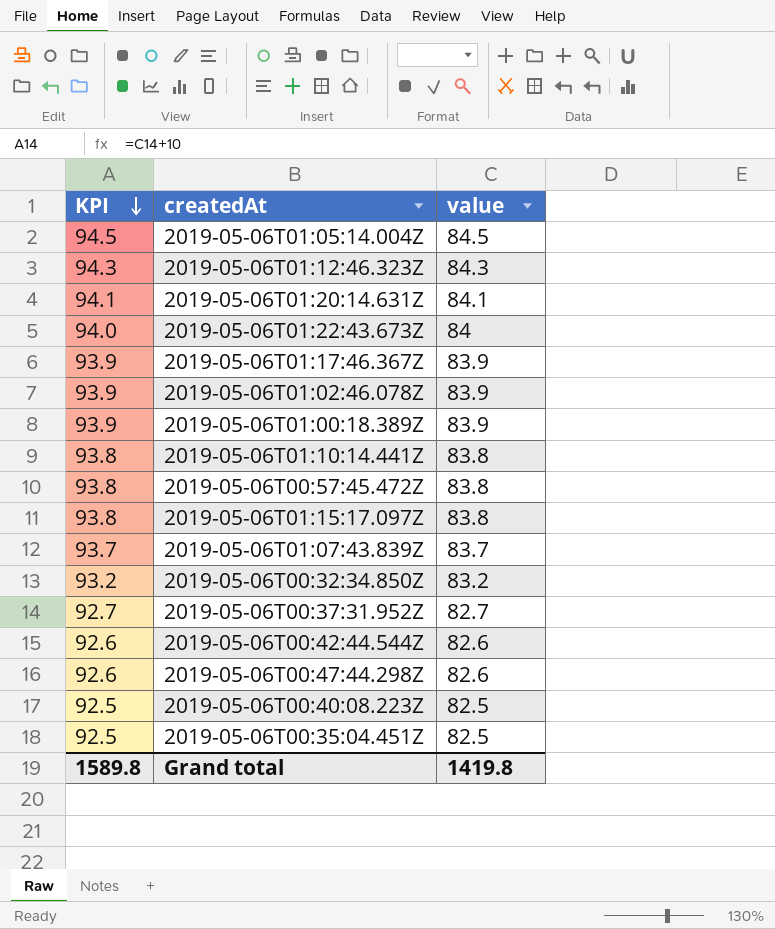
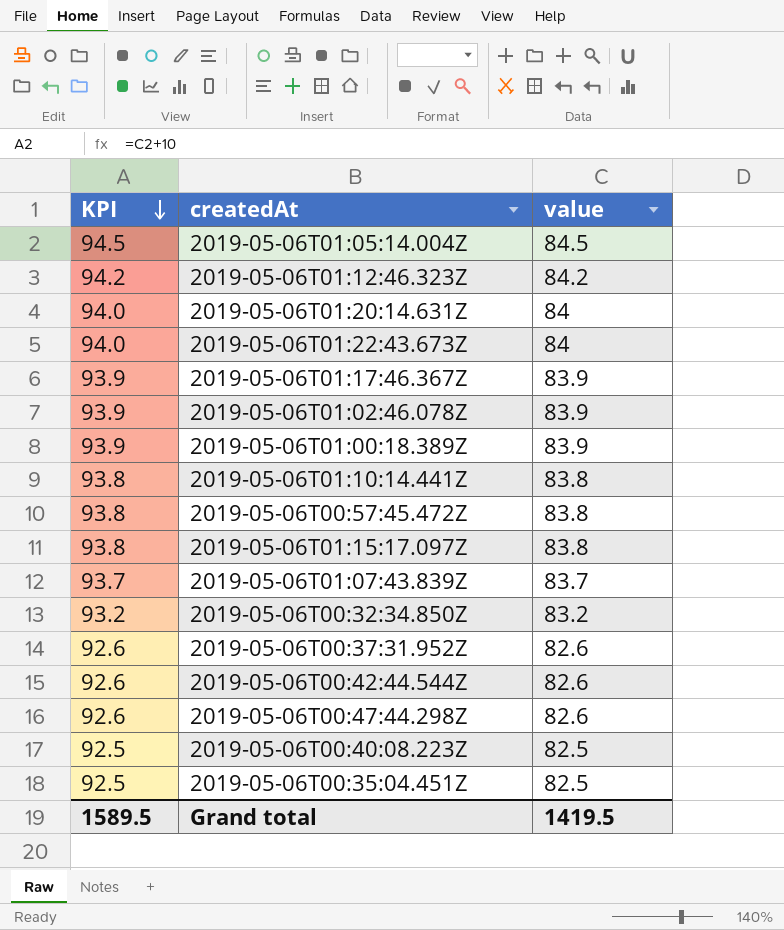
2019-05-06T01:12:46.323Z | KPI: 94.3 -> 94.2
2019-05-06T01:12:46.323Z | value: 84.3 -> 84.2
2019-05-06T01:20:14.631Z | KPI: 94.1 -> 94.0
2019-05-06T01:20:14.631Z | value: 84.1 -> 84
2019-05-06T00:37:31.952Z | KPI: 92.7 -> 92.6
2019-05-06T00:37:31.952Z | value: 82.7 -> 82.6
Grand total | KPI: 1589.8 -> 1589.5
Grand total | value: 1419.8 -> 1419.5

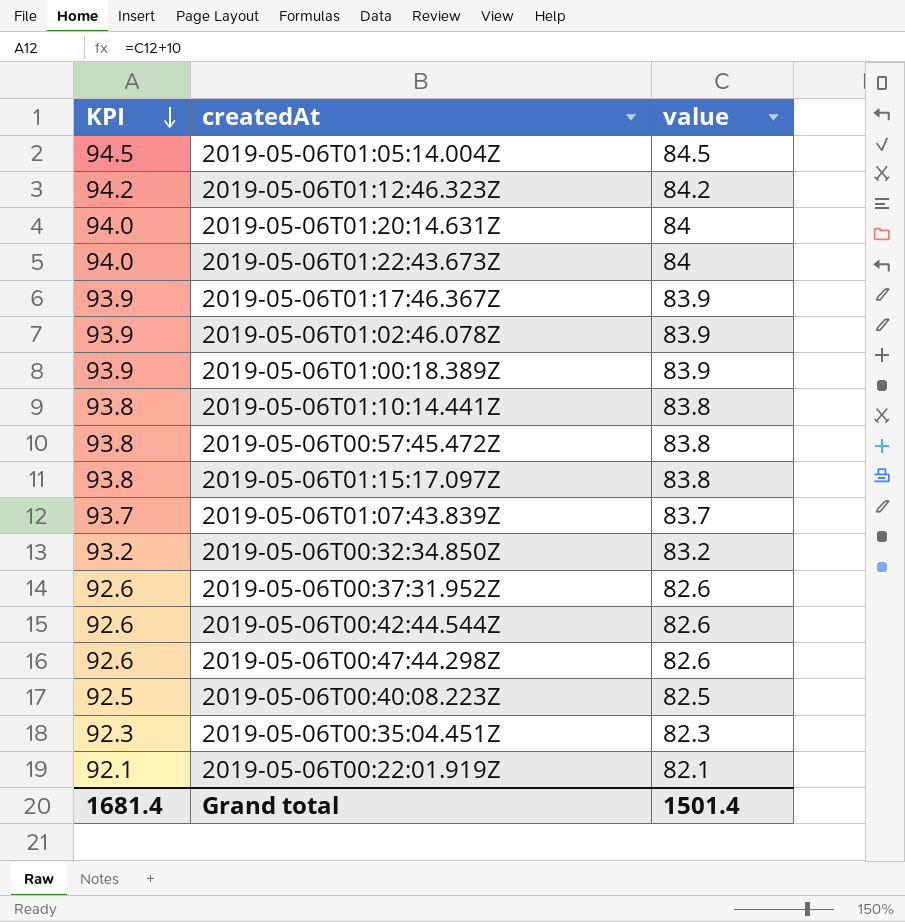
2019-05-06T00:35:04.451Z | KPI: 92.5 -> 92.3
2019-05-06T00:35:04.451Z | value: 82.5 -> 82.3
row 2019-05-06T00:22:01.919Z: none -> 92.1 | 82.1
Grand total | KPI: 1589.5 -> 1681.4
Grand total | value: 1419.5 -> 1501.4

